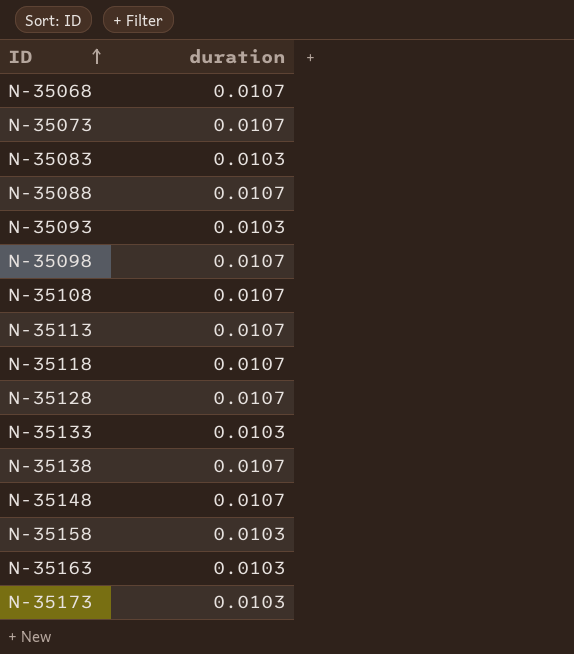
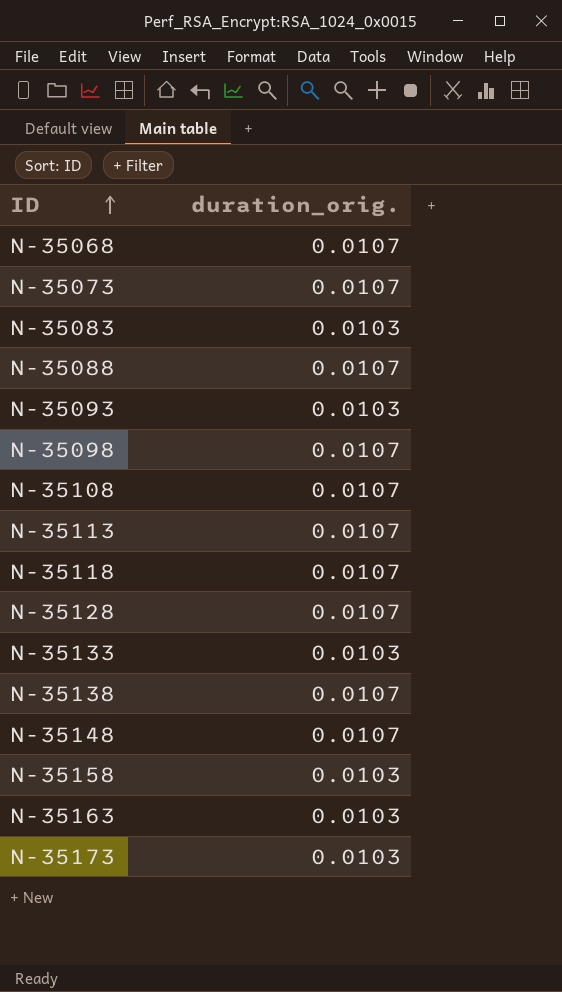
column name: duration -> duration_orig.

